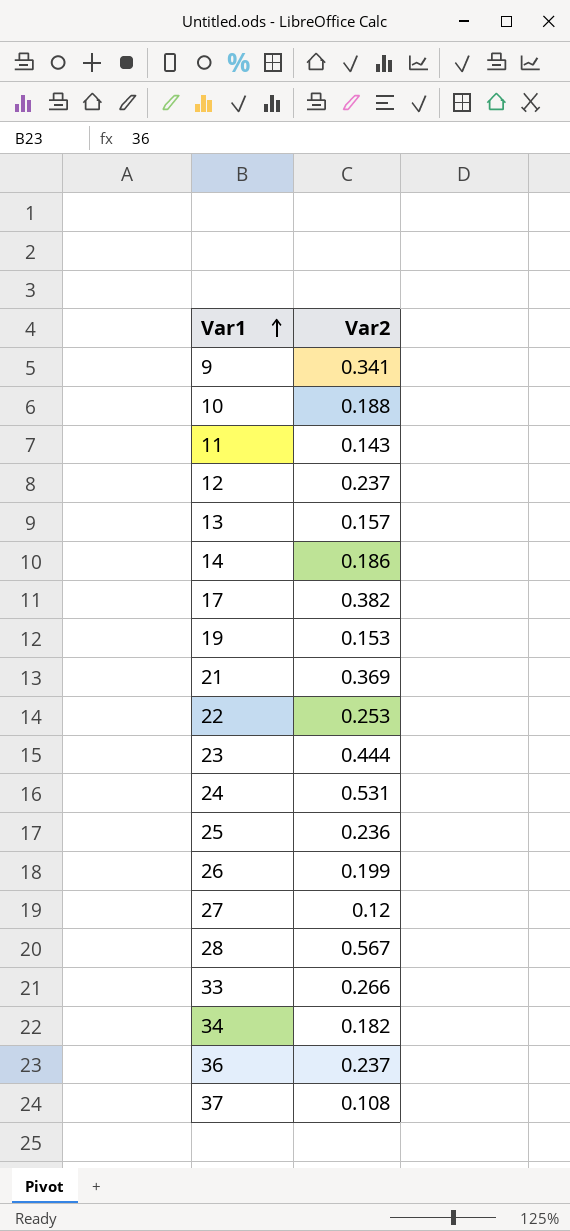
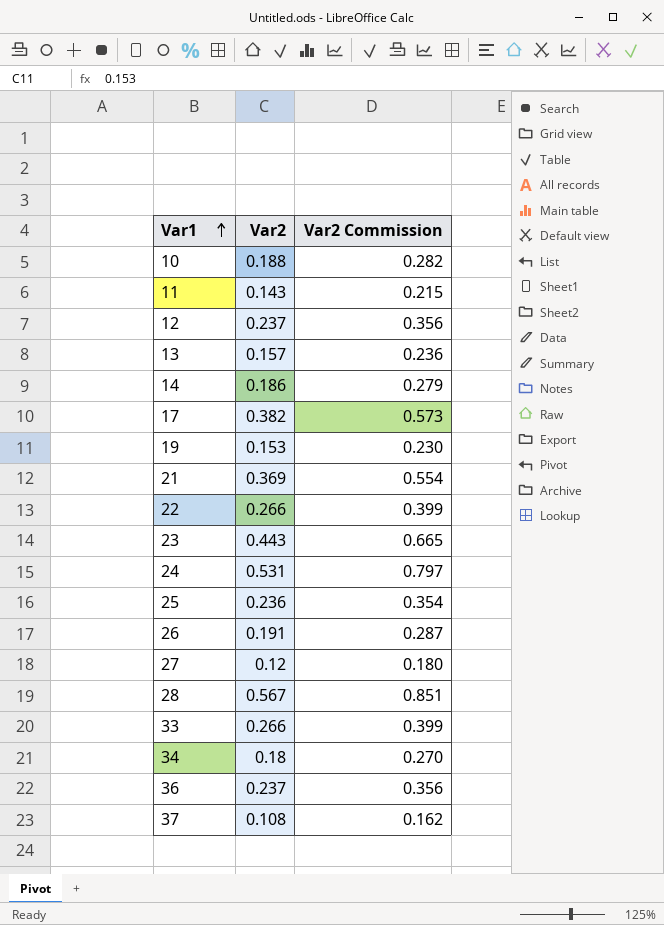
column Var2 Commission | formula: none -> [Var2] * 1.5
row 9: 0.341 -> none
22 | Var2: 0.253 -> 0.266
23 | Var2: 0.444 -> 0.443
26 | Var2: 0.199 -> 0.191
34 | Var2: 0.182 -> 0.18

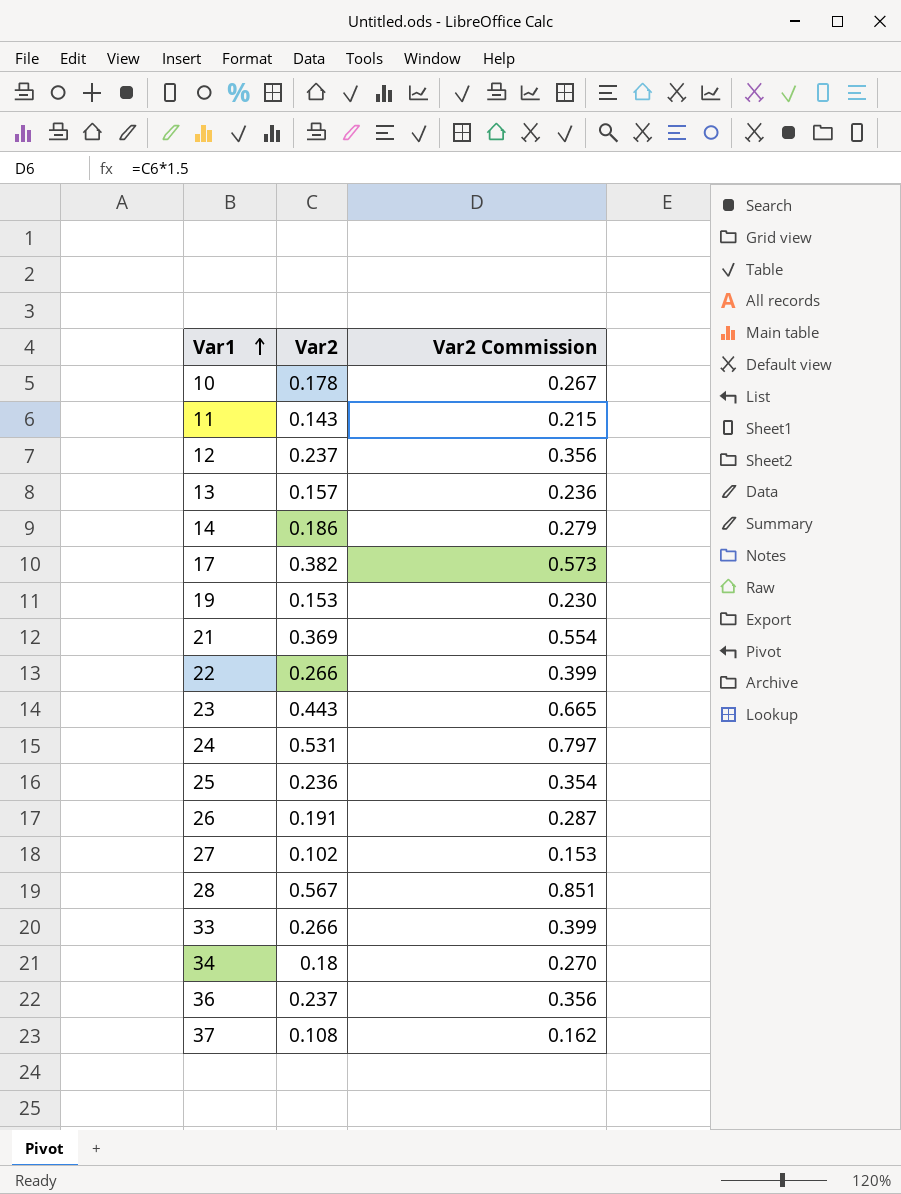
10 | Var2: 0.188 -> 0.178
10 | Var2 Commission: 0.282 -> 0.267
27 | Var2: 0.12 -> 0.102
27 | Var2 Commission: 0.180 -> 0.153

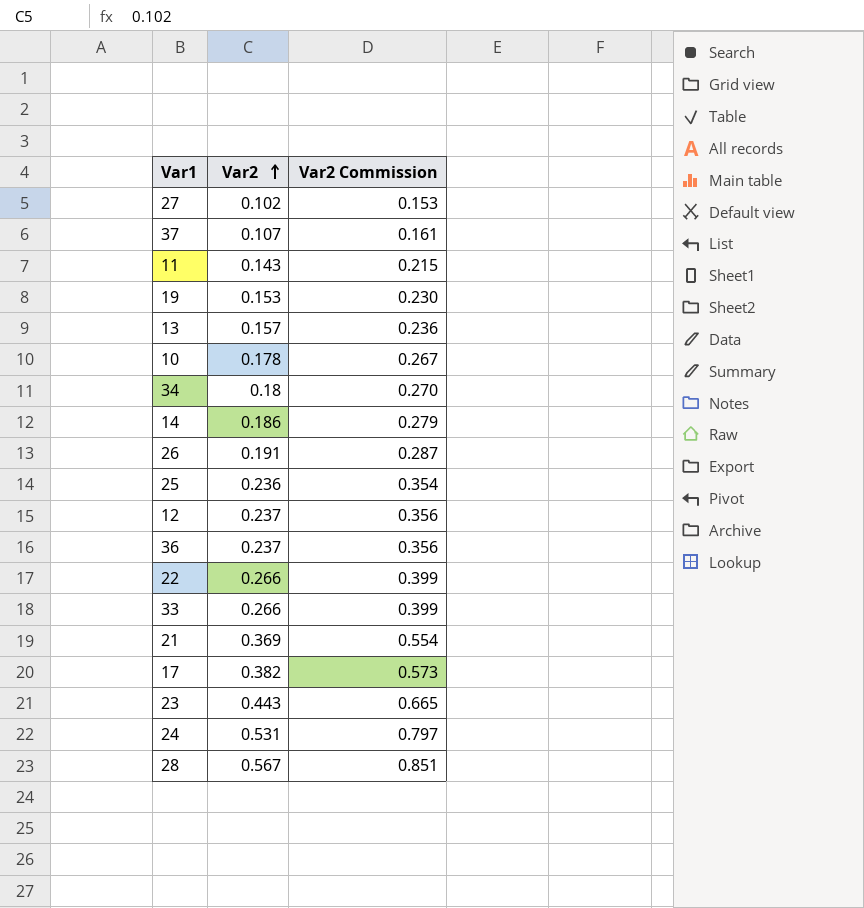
row order: Var1 ascending -> Var2 ascending
37 | Var2: 0.108 -> 0.107
37 | Var2 Commission: 0.162 -> 0.161

